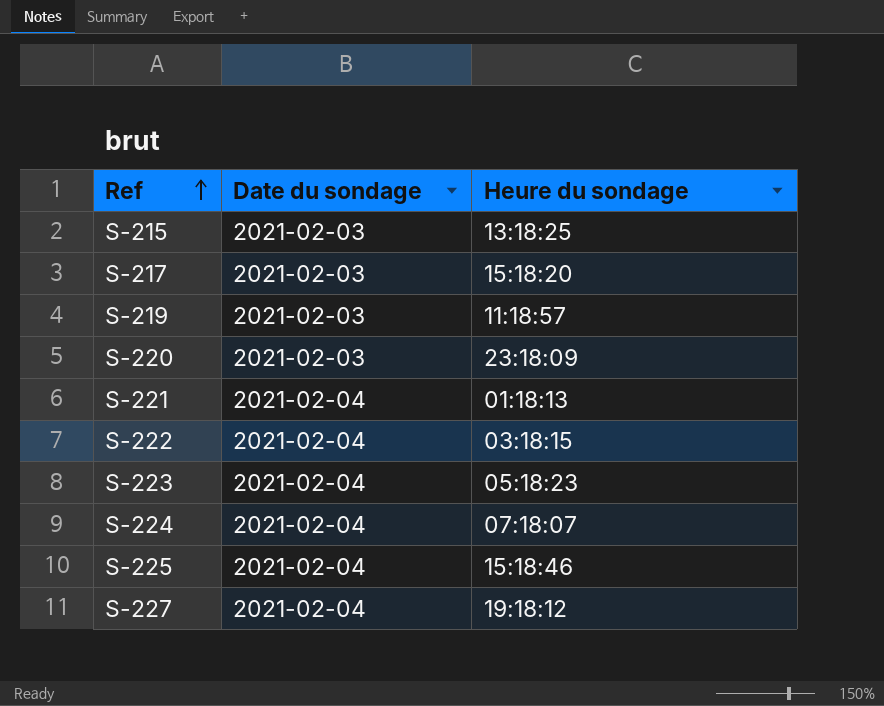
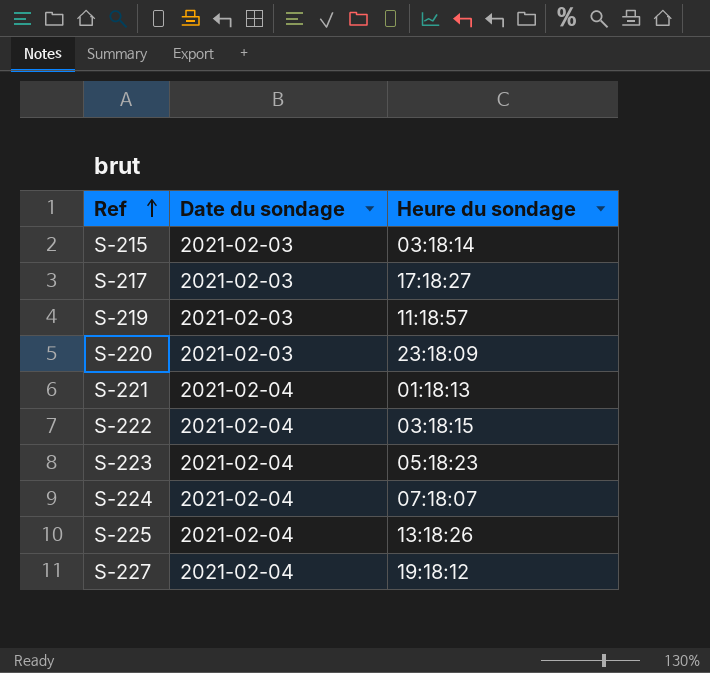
S-215 | Heure du sondage: 13:18:25 -> 03:18:14
S-217 | Heure du sondage: 15:18:20 -> 17:18:27
S-225 | Heure du sondage: 15:18:46 -> 13:18:26

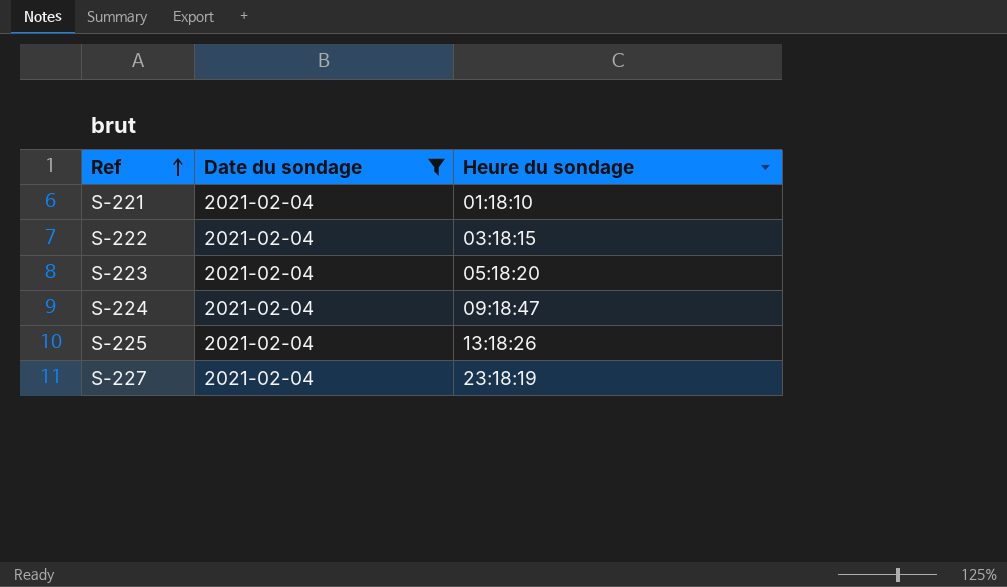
filter: none -> Date du sondage = 2021-02-04
S-221 | Heure du sondage: 01:18:13 -> 01:18:10
S-223 | Heure du sondage: 05:18:23 -> 05:18:20
S-224 | Heure du sondage: 07:18:07 -> 09:18:47
S-227 | Heure du sondage: 19:18:12 -> 23:18:19

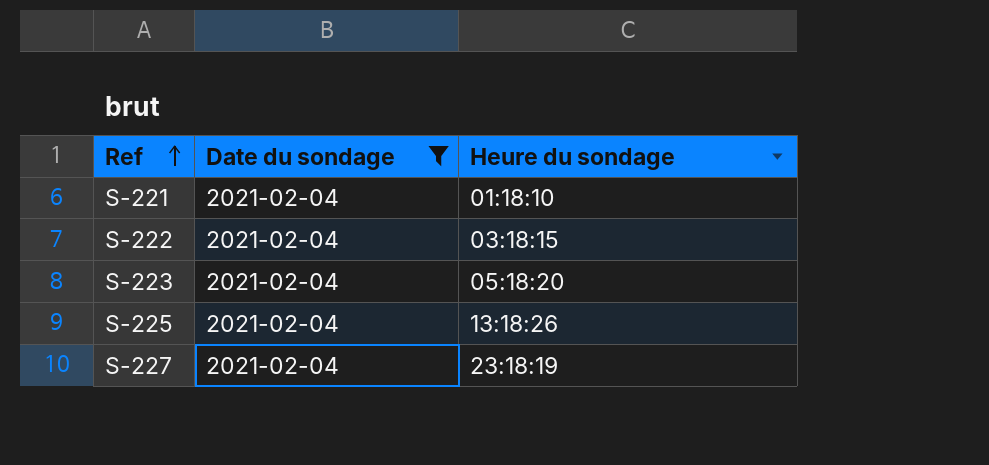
row S-224: 2021-02-04 | 09:18:47 -> none

